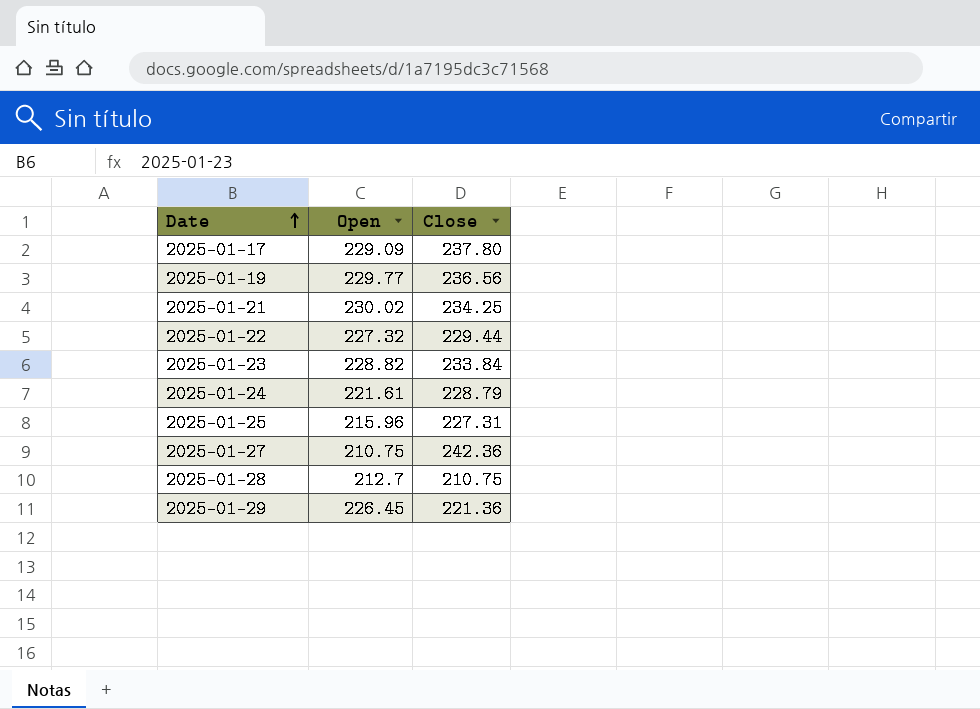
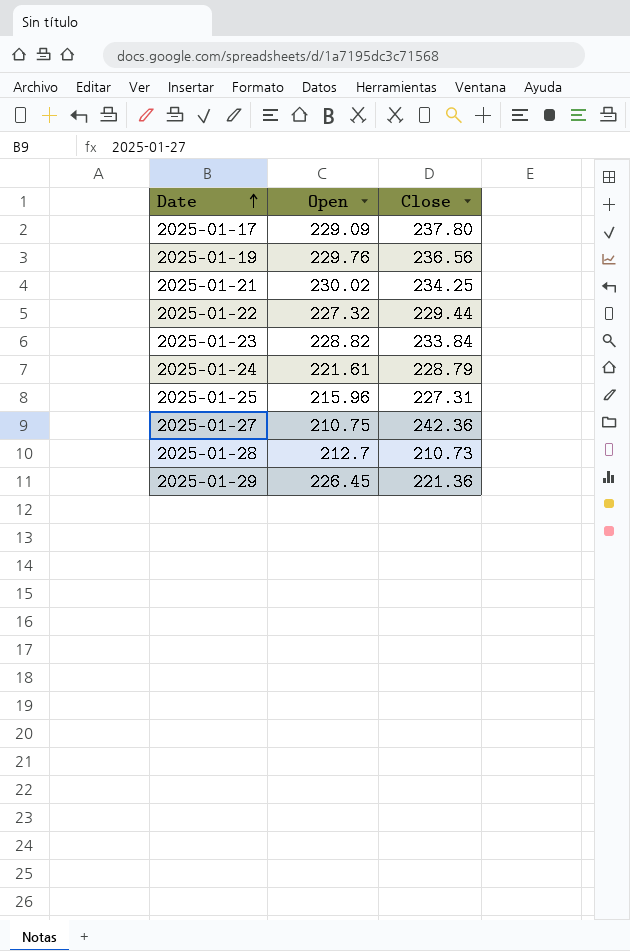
2025-01-19 | Open: 229.77 -> 229.76
2025-01-28 | Close: 210.75 -> 210.73

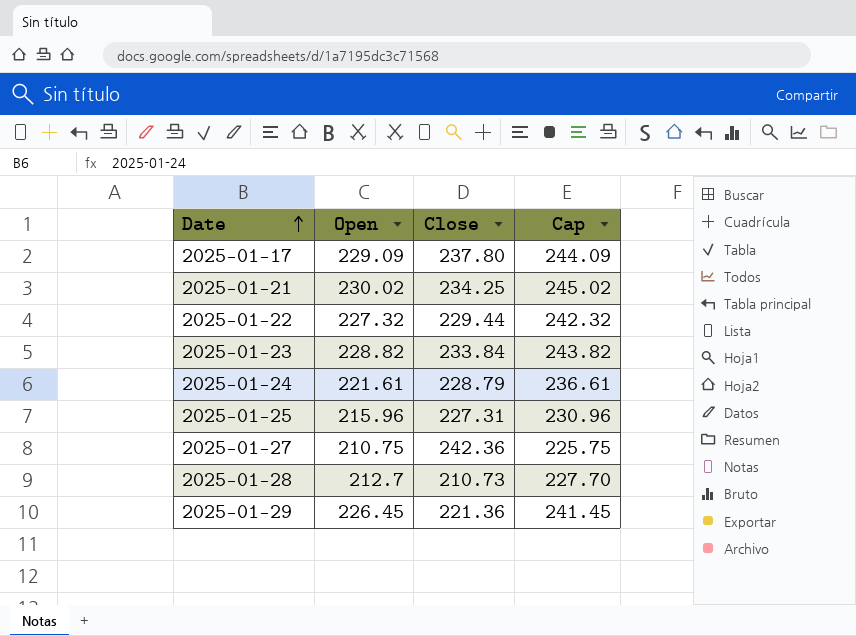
column Cap | formula: none -> [Open] + 15
row 2025-01-19: 229.76 | 236.56 -> none

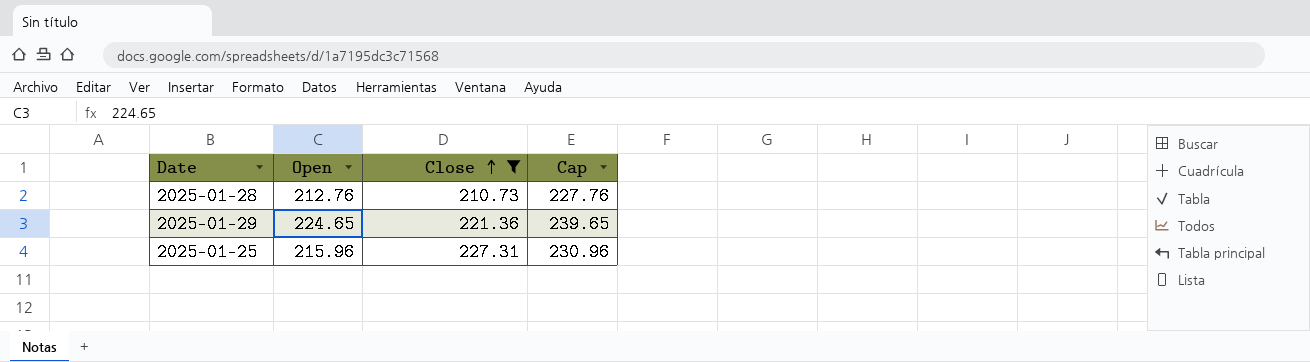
filter: none -> Close <= 227.31
row order: Date ascending -> Close ascending
2025-01-28 | Open: 212.7 -> 212.76
2025-01-28 | Cap: 227.70 -> 227.76
2025-01-29 | Open: 226.45 -> 224.65
2025-01-29 | Cap: 241.45 -> 239.65

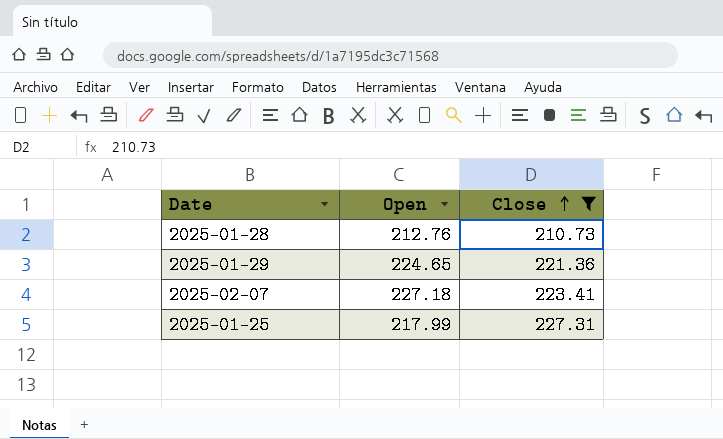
column Cap | formula: [Open] + 15 -> none
row 2025-02-07: none -> 227.18 | 223.41
2025-01-25 | Open: 215.96 -> 217.99

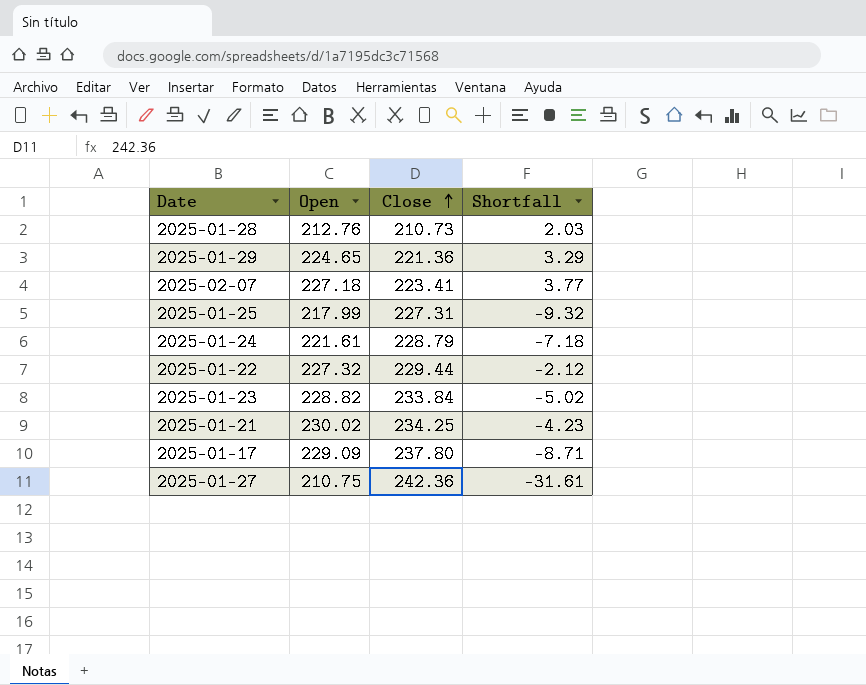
filter: Close <= 227.31 -> none
column Shortfall | formula: none -> [Open] - [Close]

